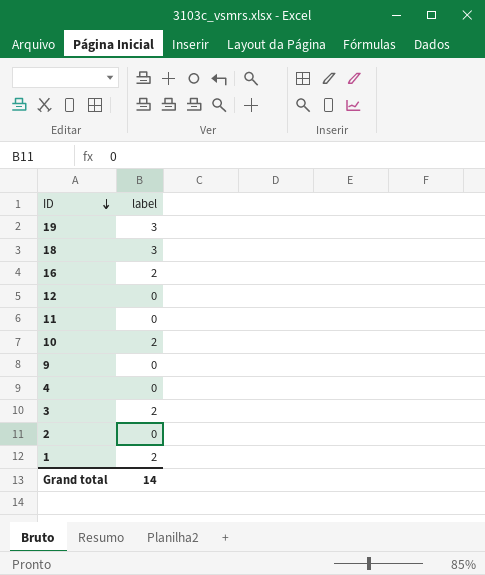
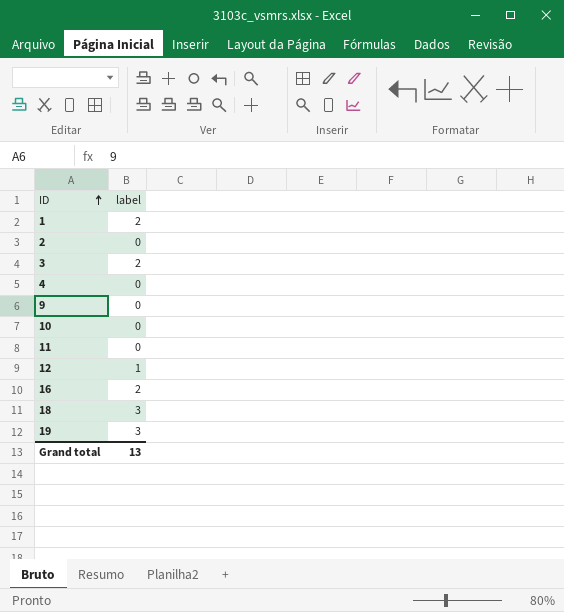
row order: ID descending -> ID ascending
10 | label: 2 -> 0
12 | label: 0 -> 1
Grand total | label: 14 -> 13

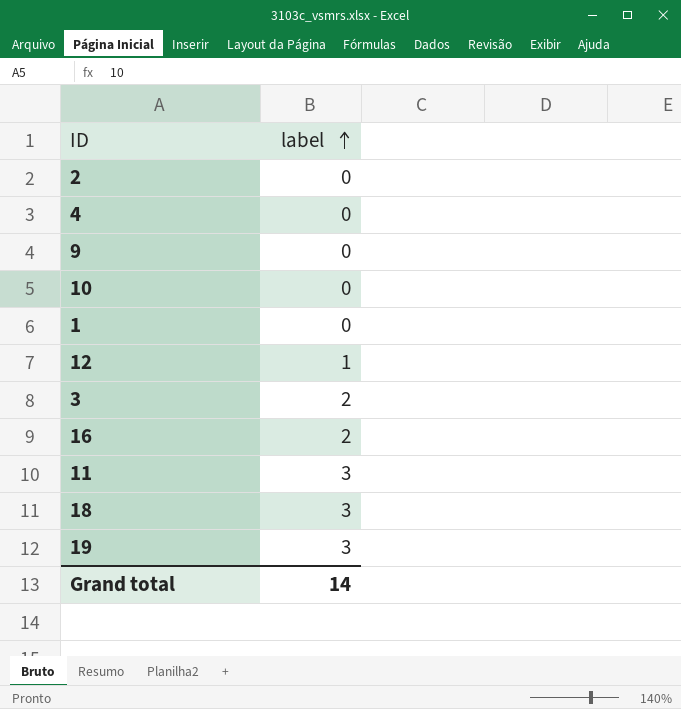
row order: ID ascending -> label ascending
1 | label: 2 -> 0
11 | label: 0 -> 3
Grand total | label: 13 -> 14

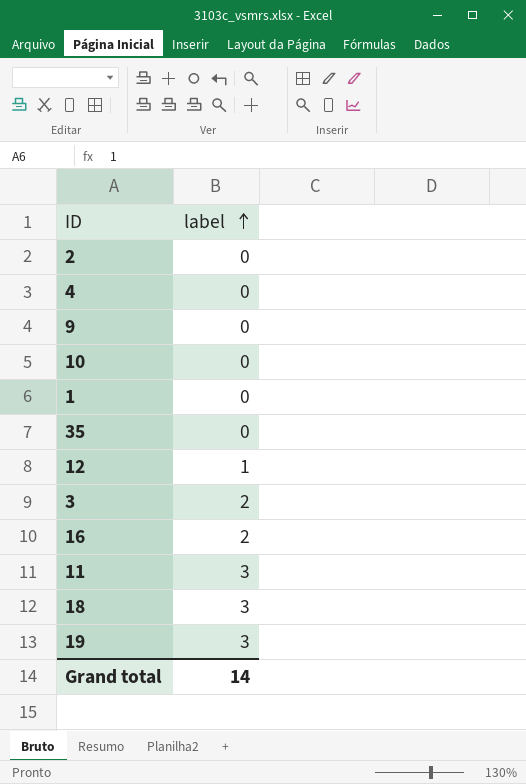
row 35: none -> 0

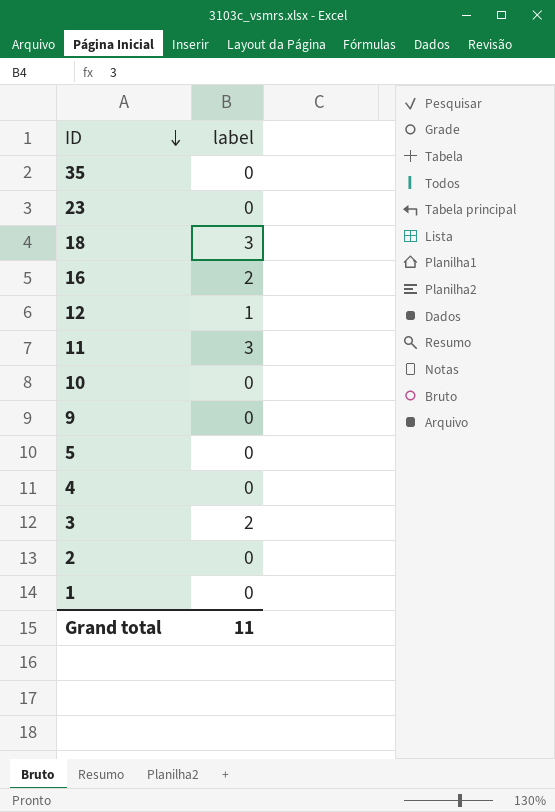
row order: label ascending -> ID descending
row 19: 3 -> none
row 23: none -> 0
row 5: none -> 0
Grand total | label: 14 -> 11

